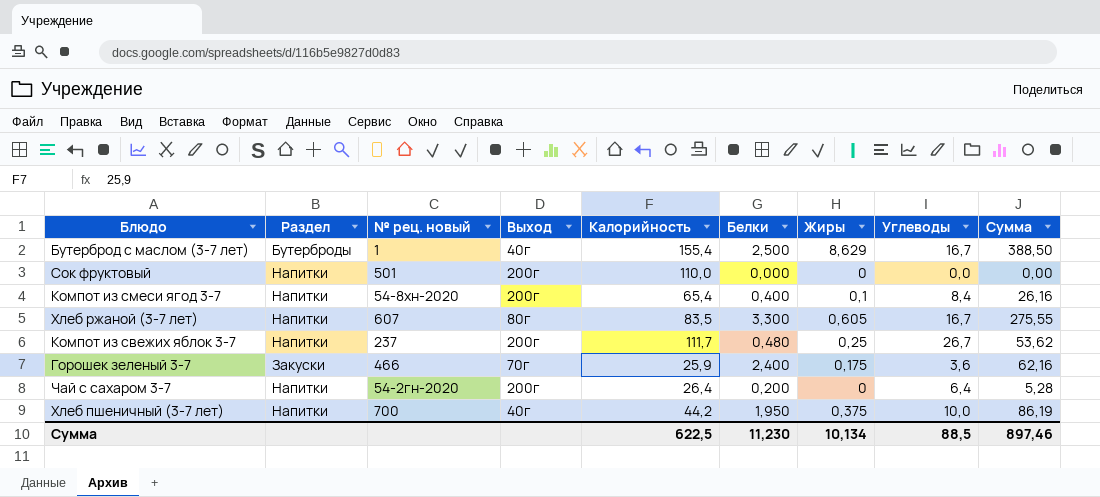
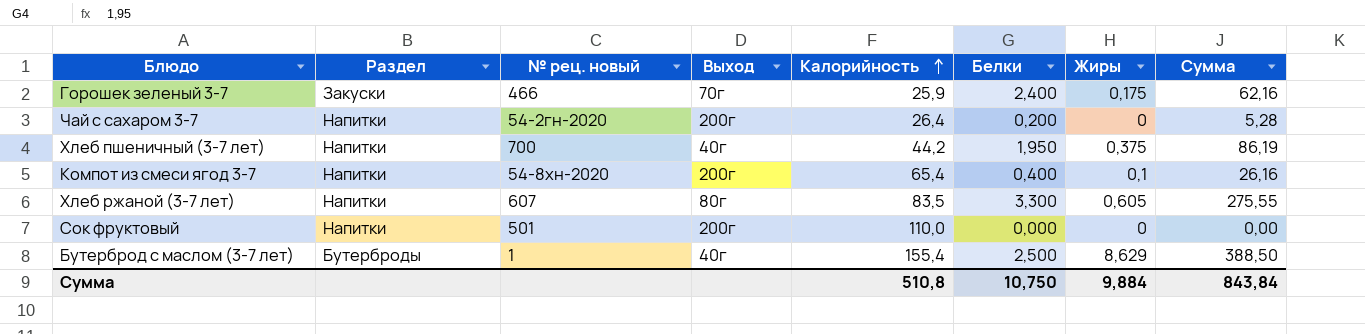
row order: none -> Калорийность ascending
column Углеводы | position: 8 -> none
row Компот из свежих яблок 3-7: Напитки | 237 | 200г | 111,7 | 0,480 | 0,25 | 26,7 | 53,62 -> none
Сумма | Калорийность: 622,5 -> 510,8
Сумма | Белки: 11,230 -> 10,750
Сумма | Жиры: 10,134 -> 9,884
Сумма | Сумма: 897,46 -> 843,84

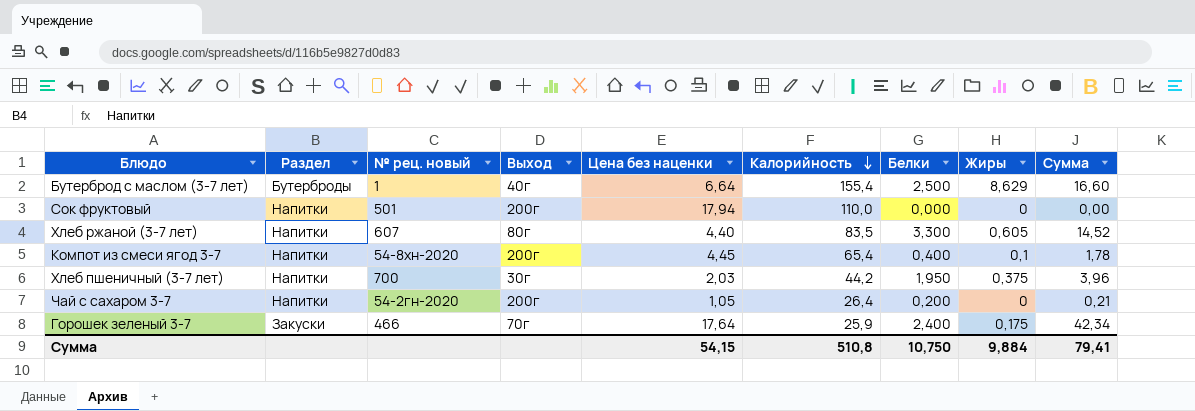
row order: Калорийность ascending -> Калорийность descending
column Цена без наценки | position: none -> 5
column Сумма | formula: [Калорийность] * [Белки] -> [Цена без наценки] * [Белки]
Хлеб пшеничный (3-7 лет) | Выход: 40г -> 30г
Сумма | Сумма: 843,84 -> 79,41

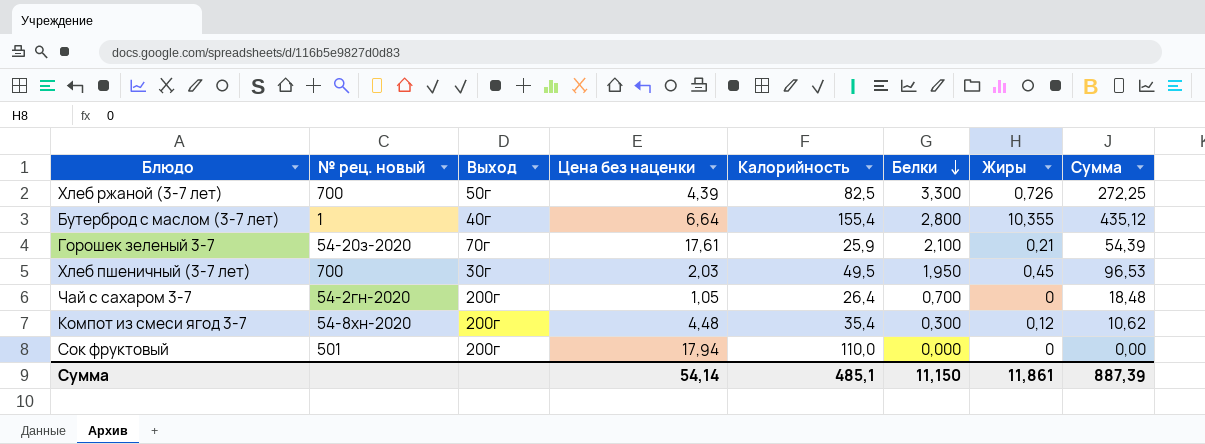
row order: Калорийность descending -> Белки descending
column Раздел | position: 2 -> none
column Сумма | formula: [Цена без наценки] * [Белки] -> [Калорийность] * [Белки]
Хлеб ржаной (3-7 лет) | № рец. новый: 607 -> 700
Хлеб ржаной (3-7 лет) | Выход: 80г -> 50г
Хлеб ржаной (3-7 лет) | Цена без наценки: 4,40 -> 4,39
Хлеб ржаной (3-7 лет) | Калорийность: 83,5 -> 82,5
Хлеб ржаной (3-7 лет) | Жиры: 0,605 -> 0,726
Бутерброд с маслом (3-7 лет) | Белки: 2,500 -> 2,800
Бутерброд с маслом (3-7 лет) | Жиры: 8,629 -> 10,355
Горошек зеленый 3-7 | № рец. новый: 466 -> 54-20з-2020
Горошек зеленый 3-7 | Цена без наценки: 17,64 -> 17,61
Горошек зеленый 3-7 | Белки: 2,400 -> 2,100
Горошек зеленый 3-7 | Жиры: 0,175 -> 0,21
Хлеб пшеничный (3-7 лет) | Калорийность: 44,2 -> 49,5
Хлеб пшеничный (3-7 лет) | Жиры: 0,375 -> 0,45
Чай с сахаром 3-7 | Белки: 0,200 -> 0,700
Компот из смеси ягод 3-7 | Цена без наценки: 4,45 -> 4,48
Компот из смеси ягод 3-7 | Калорийность: 65,4 -> 35,4
Компот из смеси ягод 3-7 | Белки: 0,400 -> 0,300
Компот из смеси ягод 3-7 | Жиры: 0,1 -> 0,12
Сумма | Цена без наценки: 54,15 -> 54,14
Сумма | Калорийность: 510,8 -> 485,1
Сумма | Белки: 10,750 -> 11,150
Сумма | Жиры: 9,884 -> 11,861
Сумма | Сумма: 79,41 -> 887,39

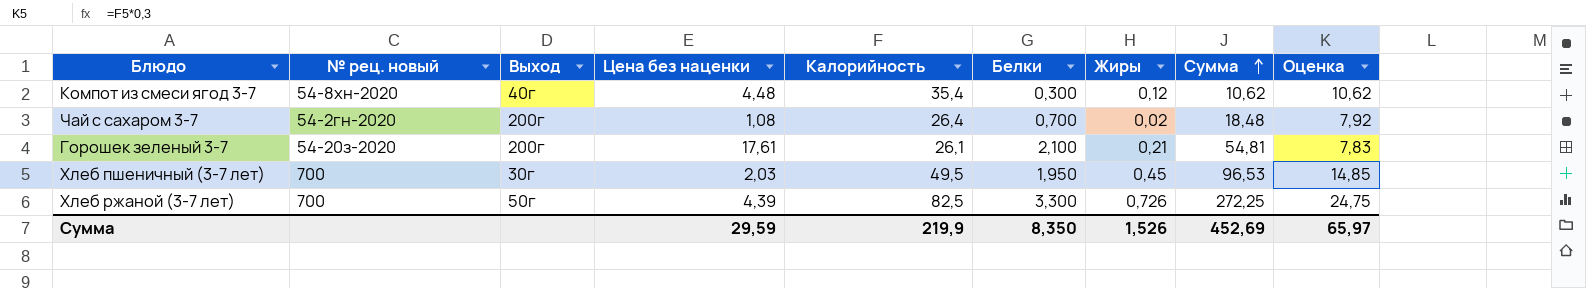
row order: Белки descending -> Сумма ascending
column Оценка | formula: none -> [Калорийность] * 0,3
row Бутерброд с маслом (3-7 лет): 1 | 40г | 6,64 | 155,4 | 2,800 | 10,355 | 435,12 -> none
row Сок фруктовый: 501 | 200г | 17,94 | 110,0 | 0,000 | 0 | 0,00 -> none
Компот из смеси ягод 3-7 | Выход: 200г -> 40г
Чай с сахаром 3-7 | Цена без наценки: 1,05 -> 1,08
Чай с сахаром 3-7 | Жиры: 0 -> 0,02
Горошек зеленый 3-7 | Выход: 70г -> 200г
Горошек зеленый 3-7 | Калорийность: 25,9 -> 26,1
Горошек зеленый 3-7 | Сумма: 54,39 -> 54,81
Сумма | Цена без наценки: 54,14 -> 29,59
Сумма | Калорийность: 485,1 -> 219,9
Сумма | Белки: 11,150 -> 8,350
Сумма | Жиры: 11,861 -> 1,526
Сумма | Сумма: 887,39 -> 452,69

